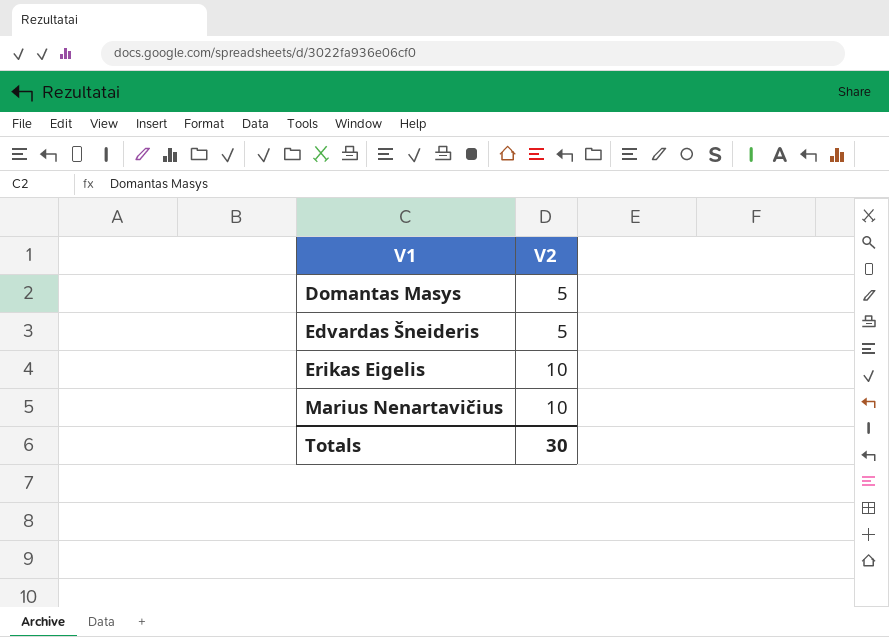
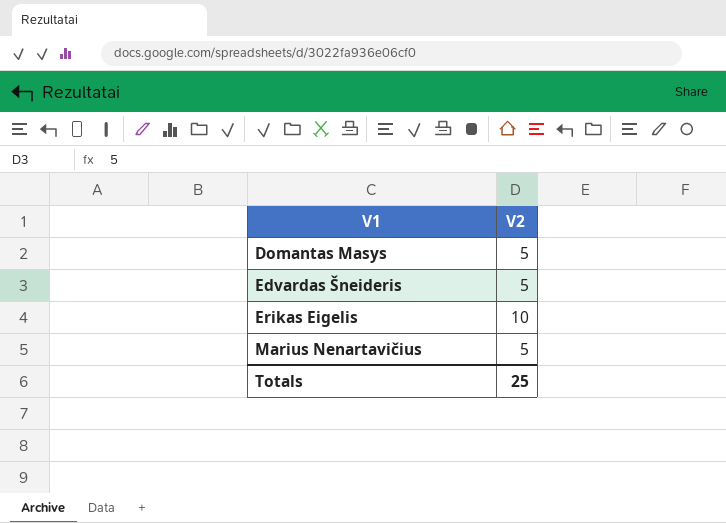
Marius Nenartavičius | V2: 10 -> 5
Totals | V2: 30 -> 25

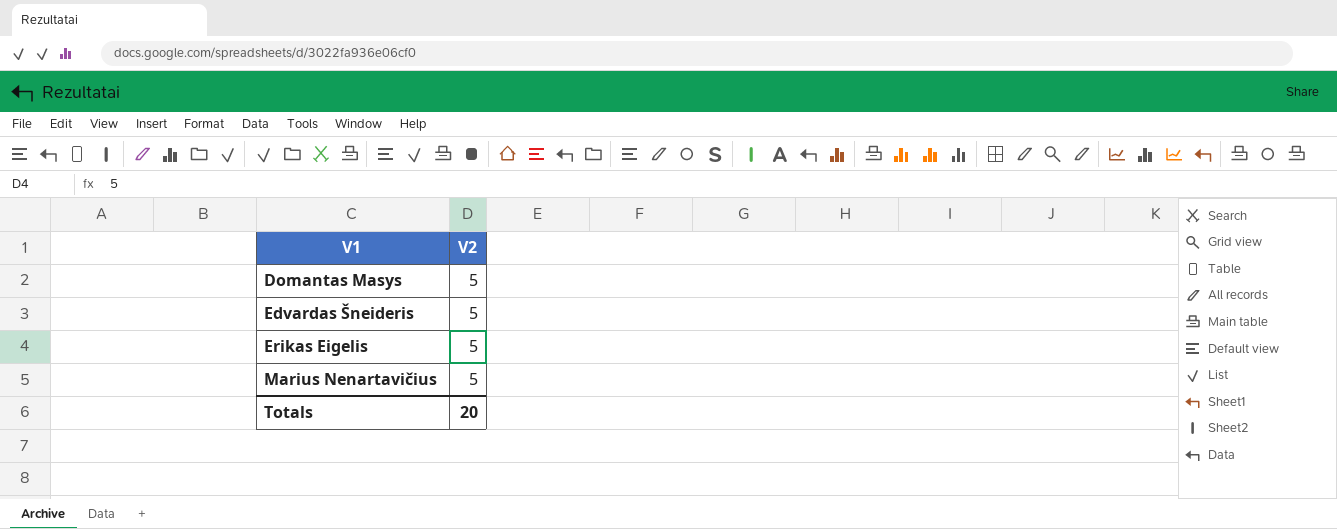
Erikas Eigelis | V2: 10 -> 5
Totals | V2: 25 -> 20

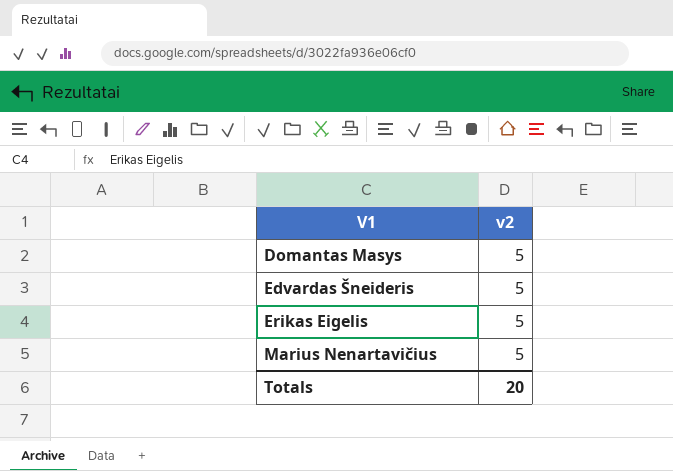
column name: V2 -> v2

